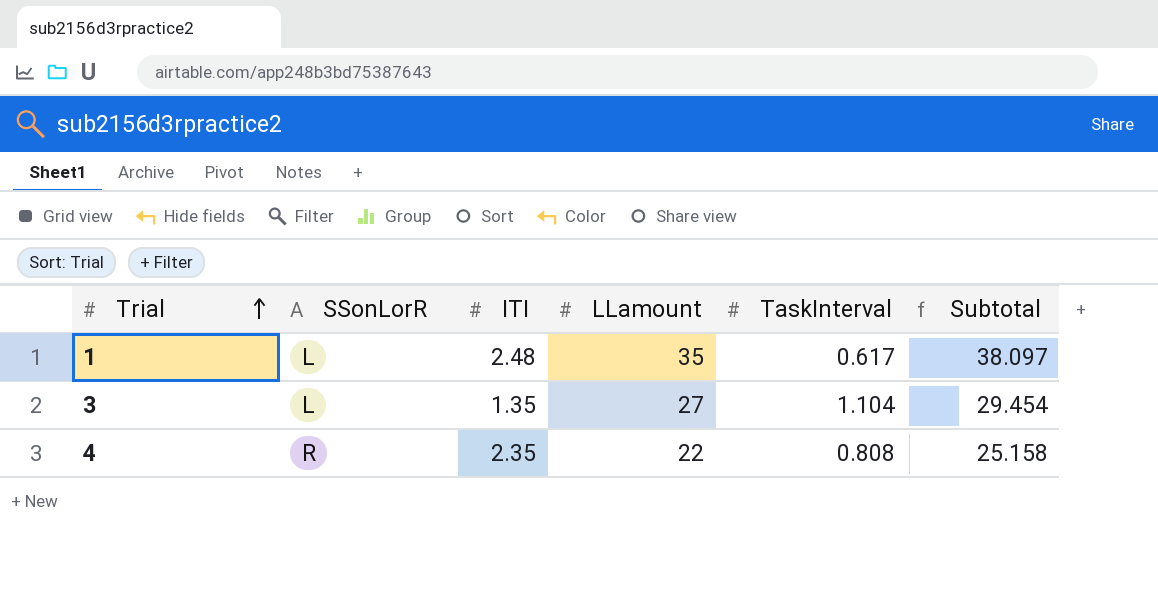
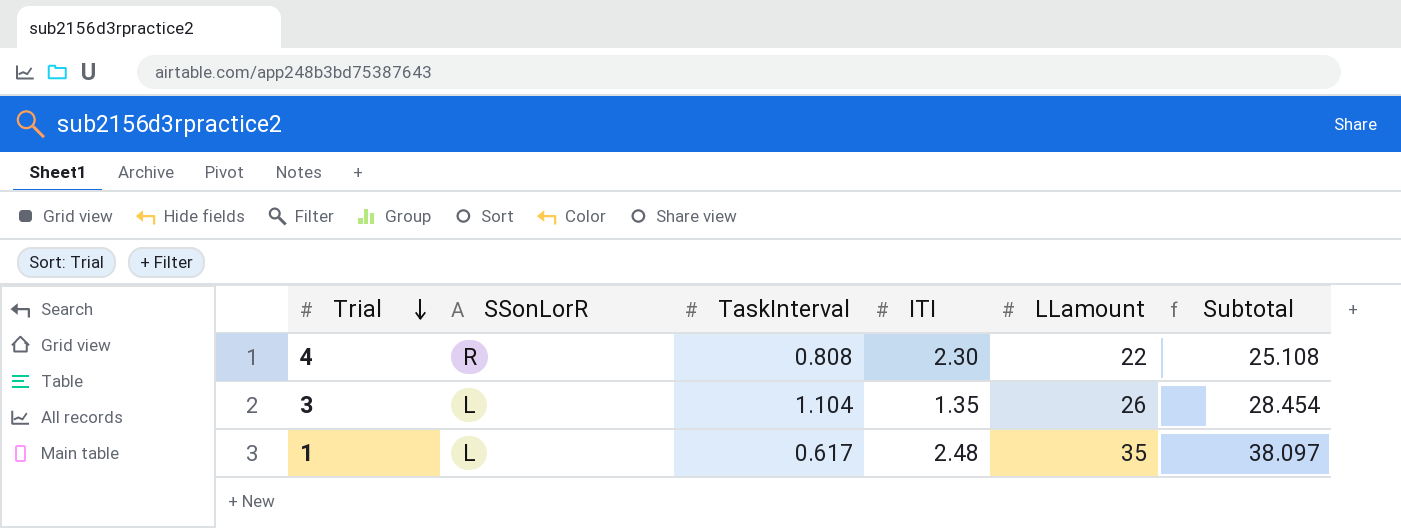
row order: Trial ascending -> Trial descending
column TaskInterval | position: 5 -> 3
4 | ITI: 2.35 -> 2.30
4 | Subtotal: 25.158 -> 25.108
3 | LLamount: 27 -> 26
3 | Subtotal: 29.454 -> 28.454

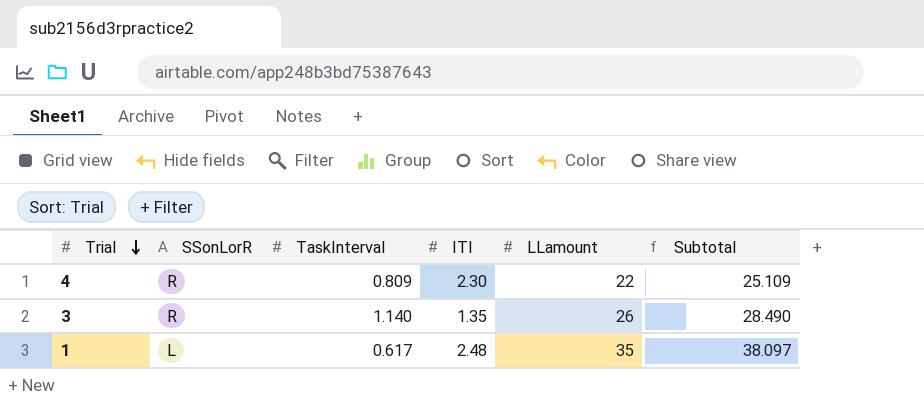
4 | TaskInterval: 0.808 -> 0.809
4 | Subtotal: 25.108 -> 25.109
3 | SSonLorR: L -> R
3 | TaskInterval: 1.104 -> 1.140
3 | Subtotal: 28.454 -> 28.490

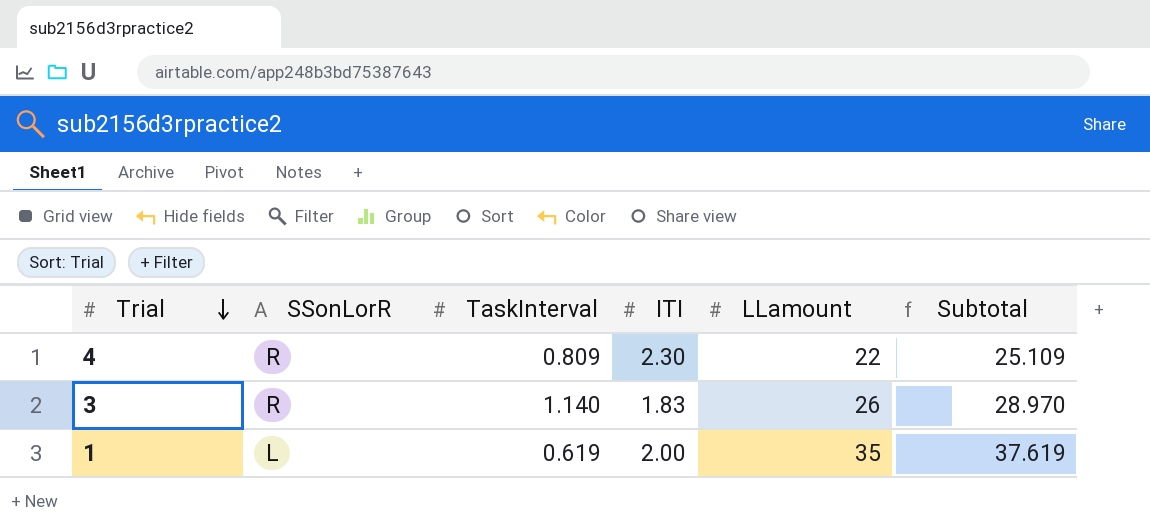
3 | ITI: 1.35 -> 1.83
3 | Subtotal: 28.490 -> 28.970
1 | TaskInterval: 0.617 -> 0.619
1 | ITI: 2.48 -> 2.00
1 | Subtotal: 38.097 -> 37.619

